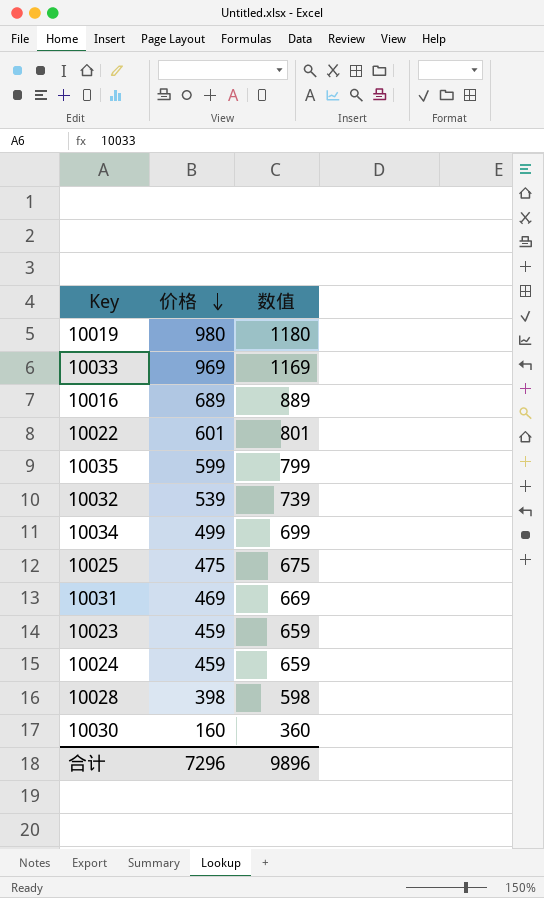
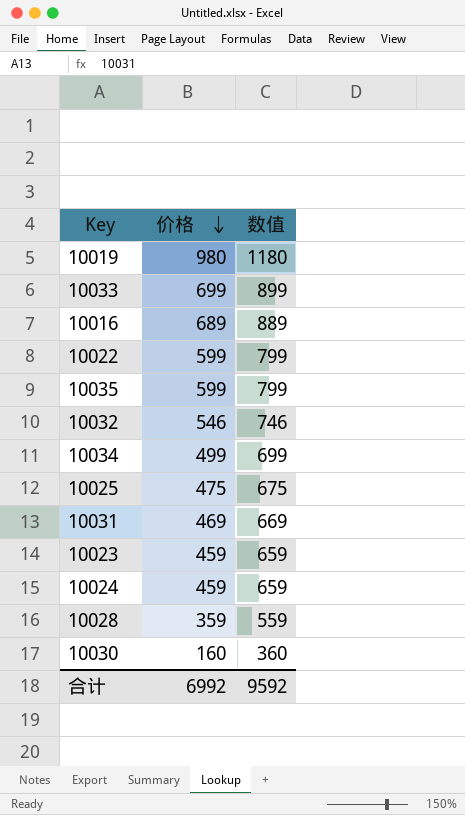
10033 | 价格: 969 -> 699
10033 | 数值: 1169 -> 899
10022 | 价格: 601 -> 599
10022 | 数值: 801 -> 799
10032 | 价格: 539 -> 546
10032 | 数值: 739 -> 746
10028 | 价格: 398 -> 359
10028 | 数值: 598 -> 559
合计 | 价格: 7296 -> 6992
合计 | 数值: 9896 -> 9592

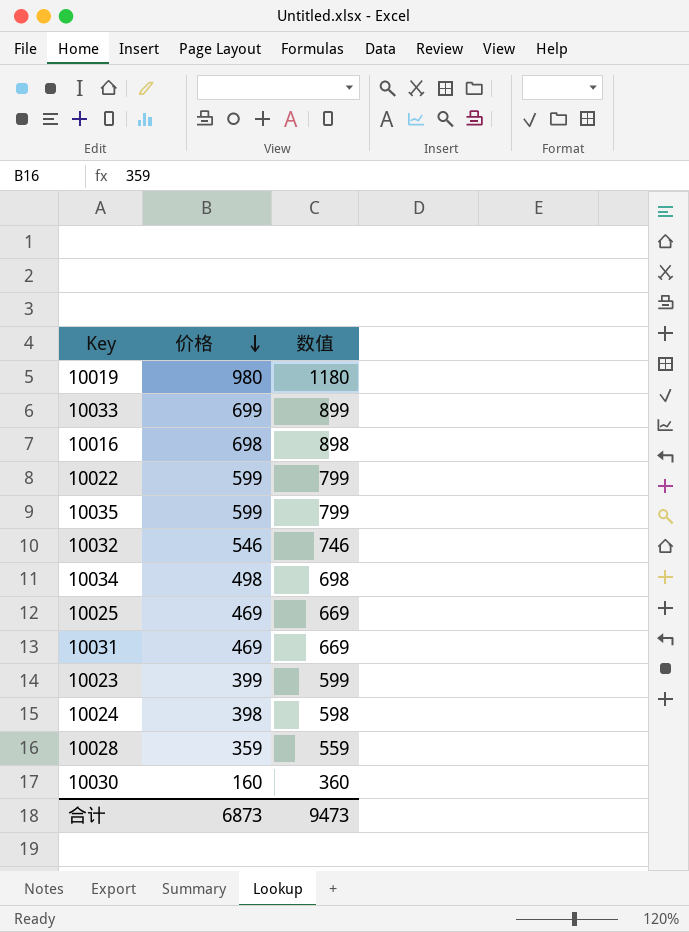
10016 | 价格: 689 -> 698
10016 | 数值: 889 -> 898
10034 | 价格: 499 -> 498
10034 | 数值: 699 -> 698
10025 | 价格: 475 -> 469
10025 | 数值: 675 -> 669
10023 | 价格: 459 -> 399
10023 | 数值: 659 -> 599
10024 | 价格: 459 -> 398
10024 | 数值: 659 -> 598
合计 | 价格: 6992 -> 6873
合计 | 数值: 9592 -> 9473

